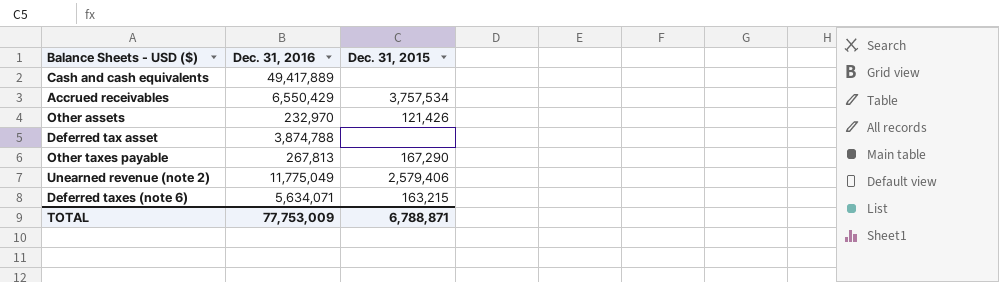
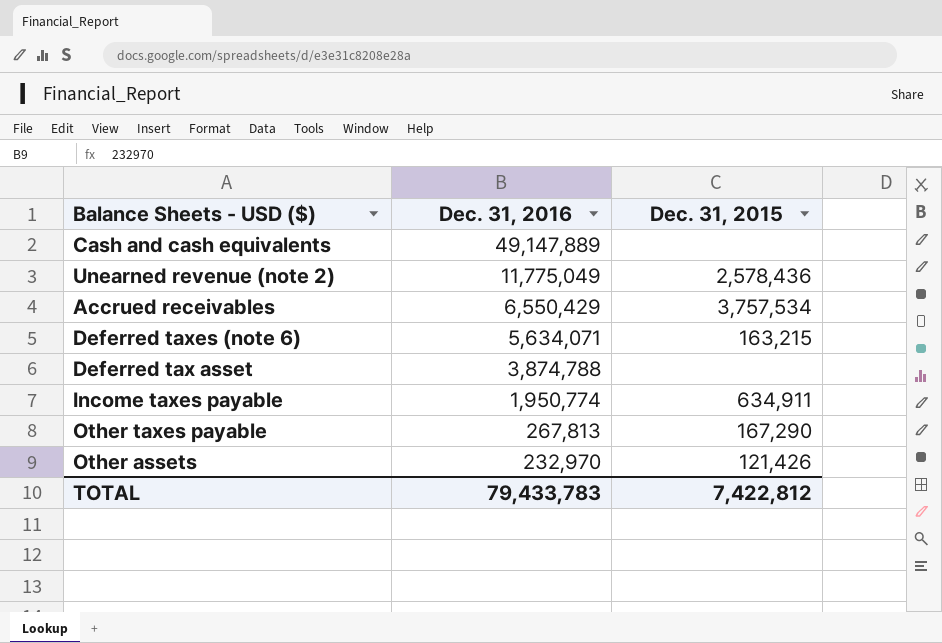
row order: none -> Dec. 31, 2016 descending
Cash and cash equivalents | Dec. 31, 2016: 49,417,889 -> 49,147,889
Unearned revenue (note 2) | Dec. 31, 2015: 2,579,406 -> 2,578,436
row Income taxes payable: none -> 1,950,774 | 634,911
TOTAL | Dec. 31, 2016: 77,753,009 -> 79,433,783
TOTAL | Dec. 31, 2015: 6,788,871 -> 7,422,812

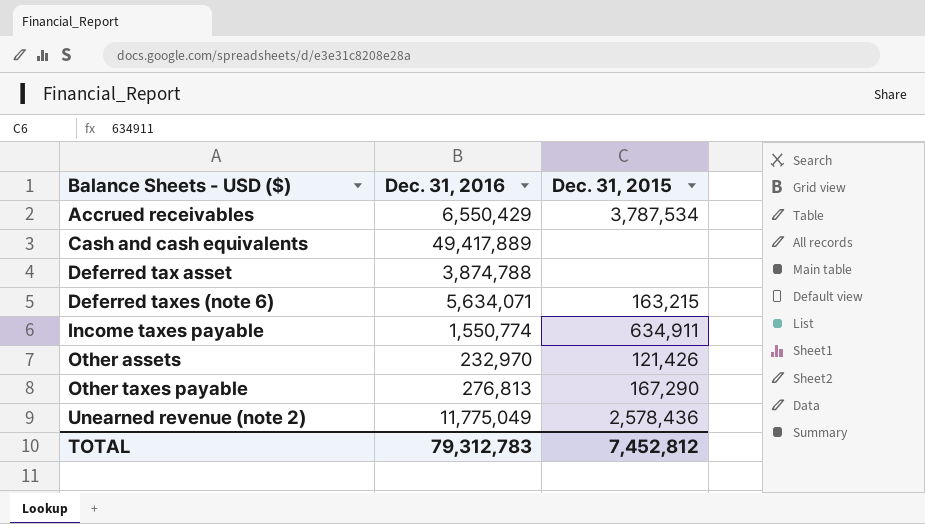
row order: Dec. 31, 2016 descending -> Balance Sheets - USD ($) ascending
Accrued receivables | Dec. 31, 2015: 3,757,534 -> 3,787,534
Cash and cash equivalents | Dec. 31, 2016: 49,147,889 -> 49,417,889
Income taxes payable | Dec. 31, 2016: 1,950,774 -> 1,550,774
Other taxes payable | Dec. 31, 2016: 267,813 -> 276,813
TOTAL | Dec. 31, 2016: 79,433,783 -> 79,312,783
TOTAL | Dec. 31, 2015: 7,422,812 -> 7,452,812

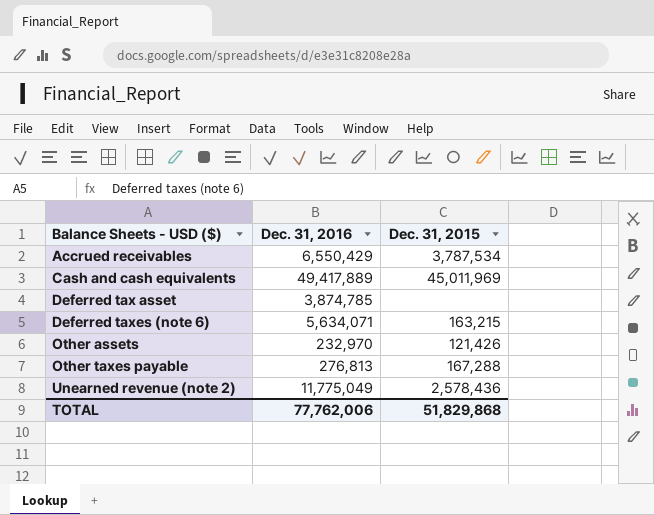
row Income taxes payable: 1,550,774 | 634,911 -> none
Cash and cash equivalents | Dec. 31, 2015: none -> 45,011,969
Deferred tax asset | Dec. 31, 2016: 3,874,788 -> 3,874,785
Other taxes payable | Dec. 31, 2015: 167,290 -> 167,288
TOTAL | Dec. 31, 2016: 79,312,783 -> 77,762,006
TOTAL | Dec. 31, 2015: 7,452,812 -> 51,829,868

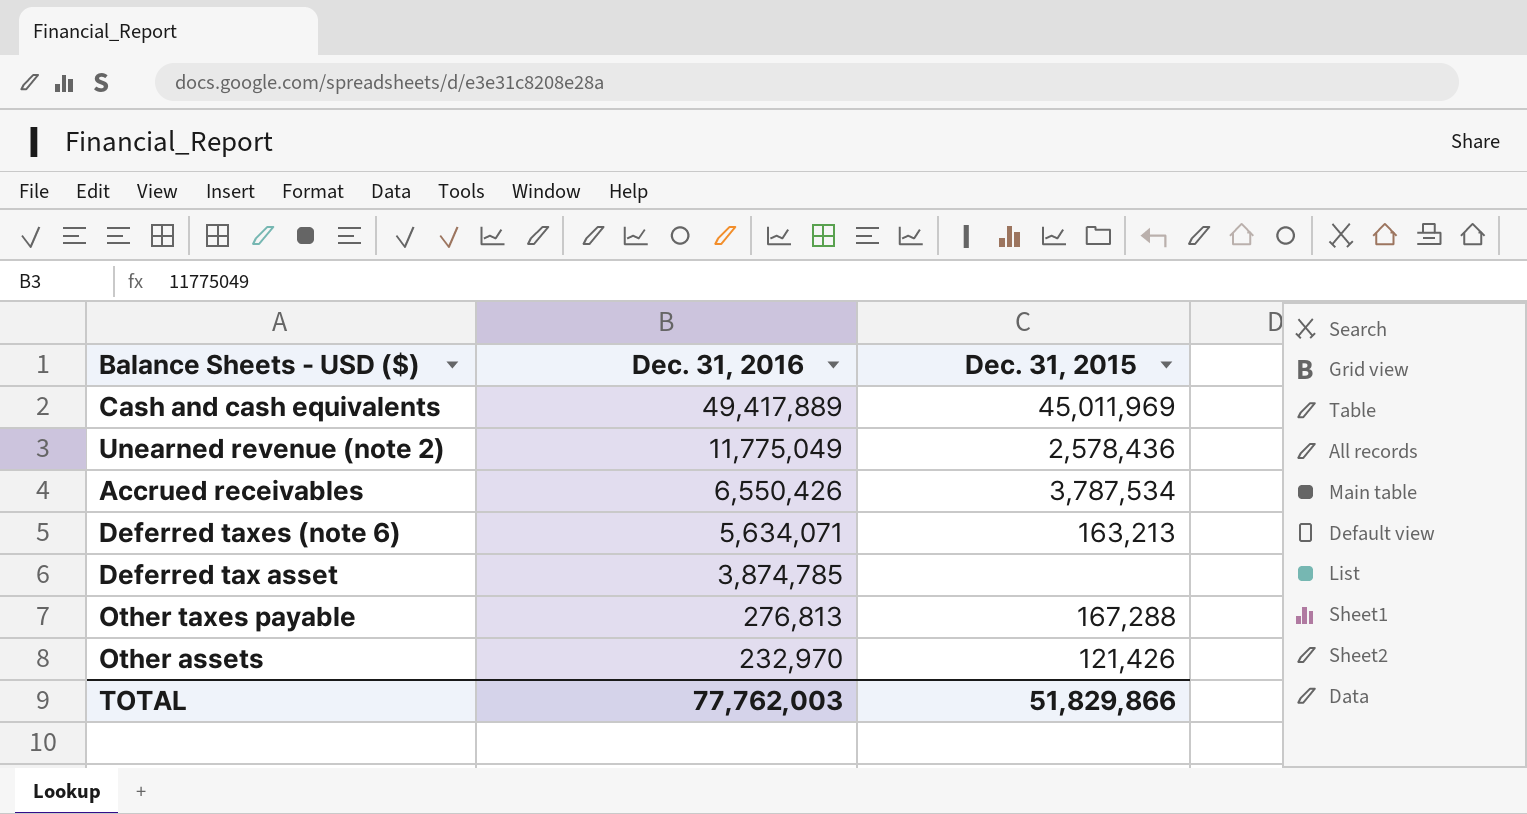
row order: Balance Sheets - USD ($) ascending -> Dec. 31, 2016 descending
Accrued receivables | Dec. 31, 2016: 6,550,429 -> 6,550,426
Deferred taxes (note 6) | Dec. 31, 2015: 163,215 -> 163,213
TOTAL | Dec. 31, 2016: 77,762,006 -> 77,762,003
TOTAL | Dec. 31, 2015: 51,829,868 -> 51,829,866

